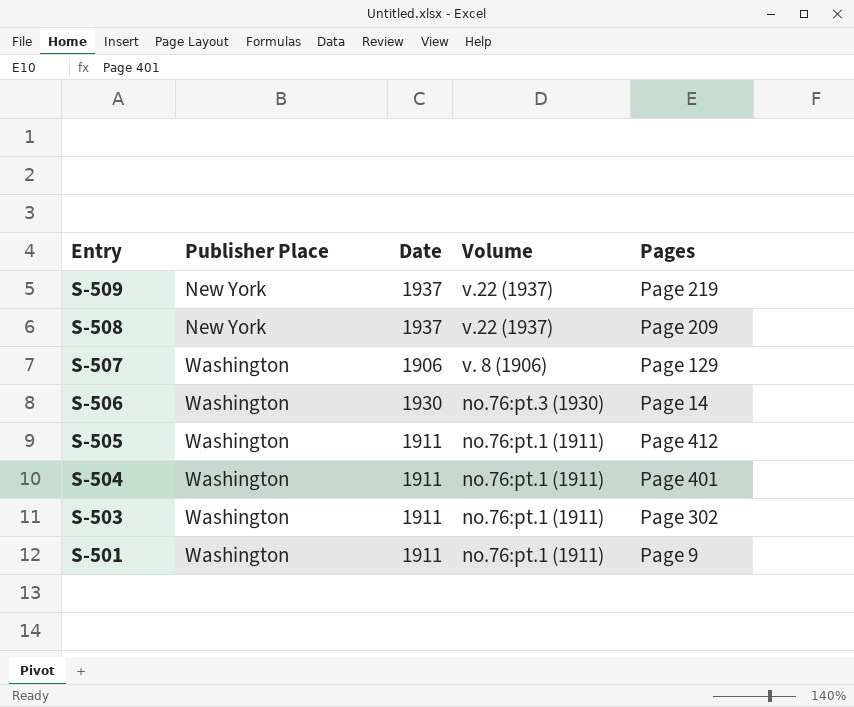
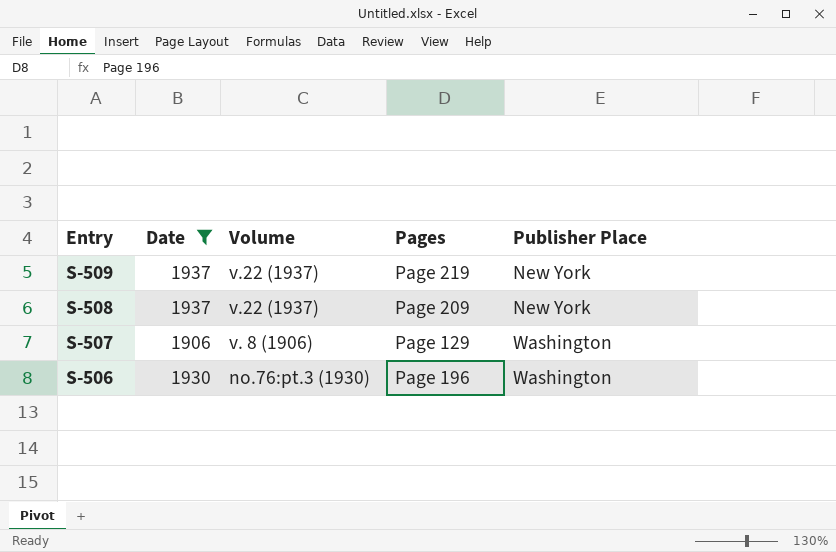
filter: none -> Date != 1911
column Publisher Place | position: 2 -> 5
S-506 | Pages: Page 14 -> Page 196

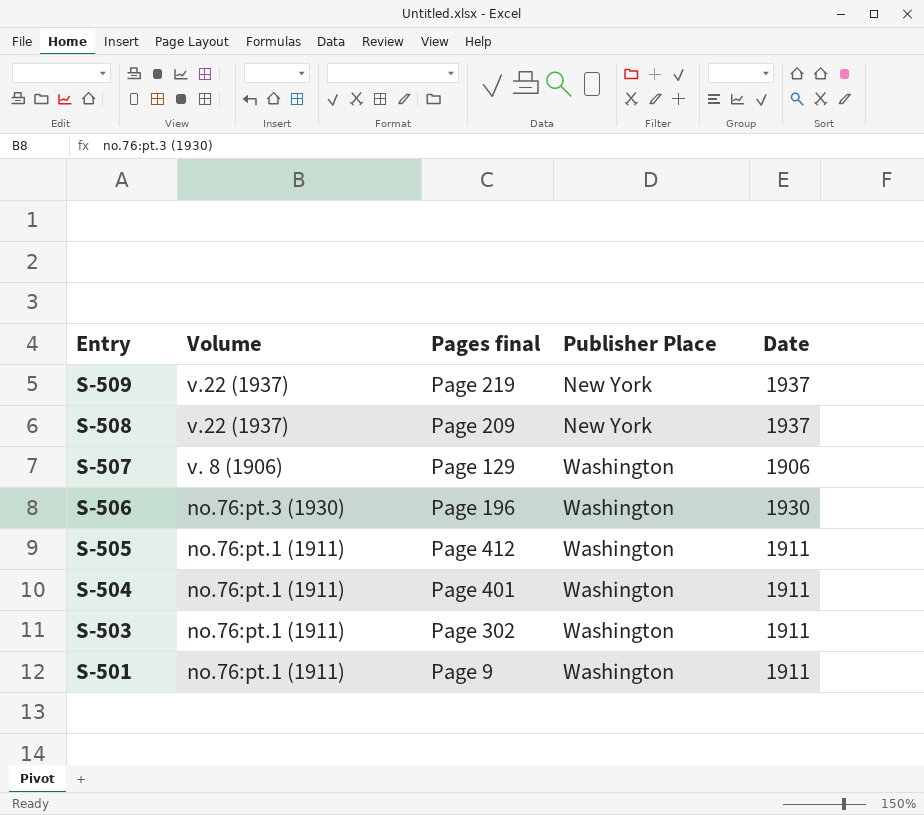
filter: Date != 1911 -> none
column name: Pages -> Pages final
column Date | position: 2 -> 5

